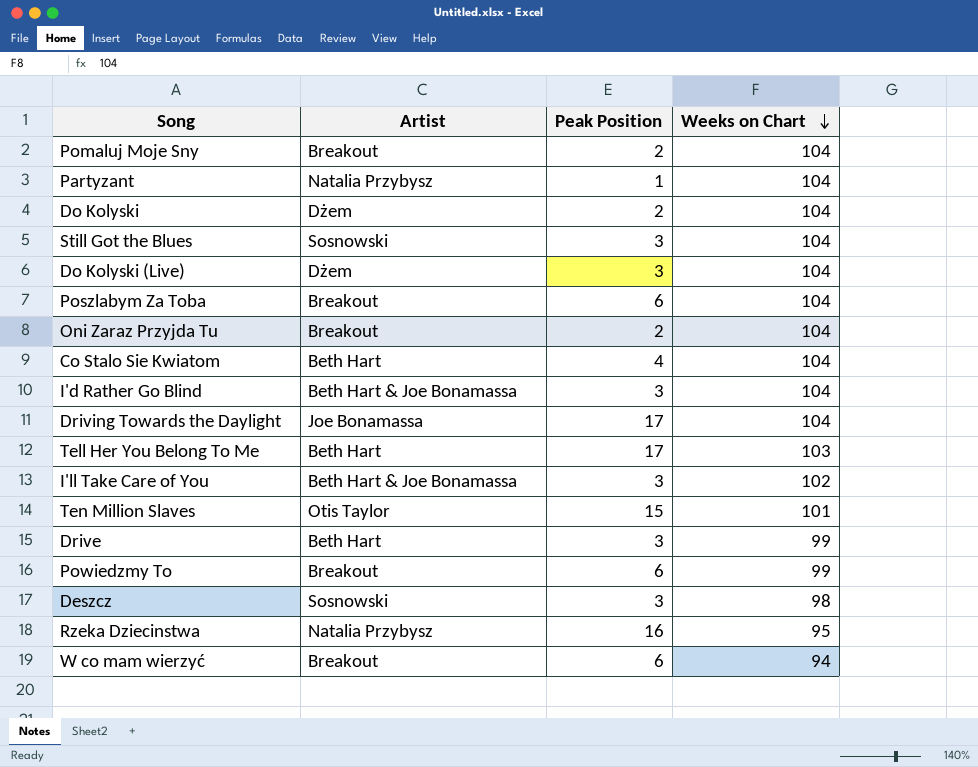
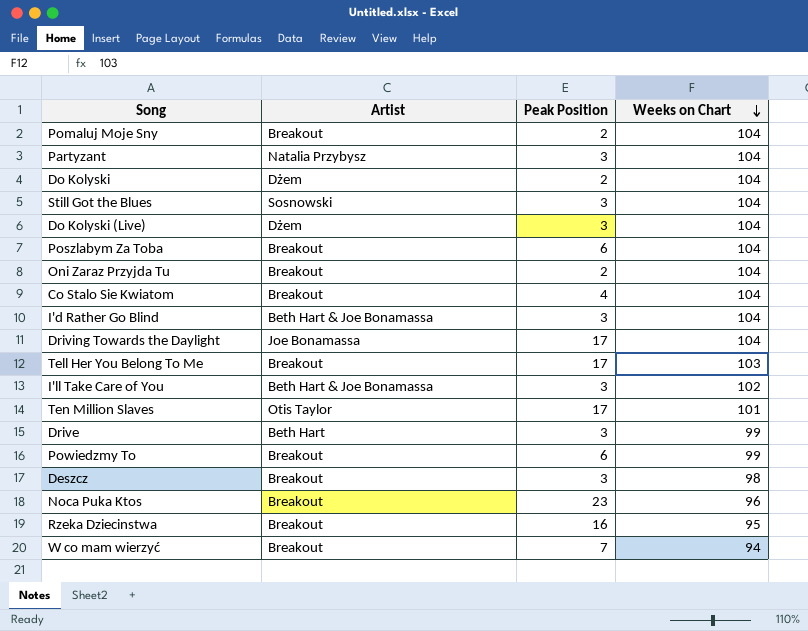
Partyzant | Peak Position: 1 -> 3
Co Stalo Sie Kwiatom | Artist: Beth Hart -> Breakout
Tell Her You Belong To Me | Artist: Beth Hart -> Breakout
Ten Million Slaves | Peak Position: 15 -> 17
Deszcz | Artist: Sosnowski -> Breakout
row Noca Puka Ktos: none -> Breakout | 23 | 96
Rzeka Dziecinstwa | Artist: Natalia Przybysz -> Breakout
W co mam wierzyć | Peak Position: 6 -> 7

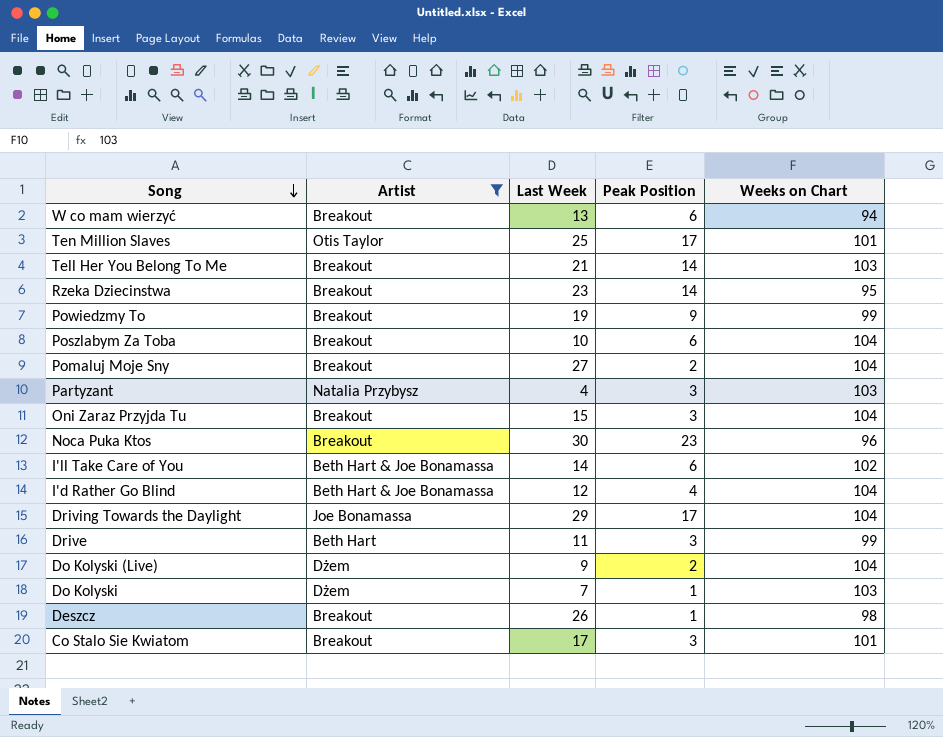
filter: none -> Artist != Sosnowski
row order: Weeks on Chart descending -> Song descending
column Last Week | position: none -> 3
W co mam wierzyć | Peak Position: 7 -> 6
Tell Her You Belong To Me | Peak Position: 17 -> 14
Rzeka Dziecinstwa | Peak Position: 16 -> 14
Powiedzmy To | Peak Position: 6 -> 9
Partyzant | Weeks on Chart: 104 -> 103
Oni Zaraz Przyjda Tu | Peak Position: 2 -> 3
I'll Take Care of You | Peak Position: 3 -> 6
I'd Rather Go Blind | Peak Position: 3 -> 4
Do Kolyski (Live) | Peak Position: 3 -> 2
Do Kolyski | Peak Position: 2 -> 1
Do Kolyski | Weeks on Chart: 104 -> 103
Deszcz | Peak Position: 3 -> 1
Co Stalo Sie Kwiatom | Peak Position: 4 -> 3
Co Stalo Sie Kwiatom | Weeks on Chart: 104 -> 101

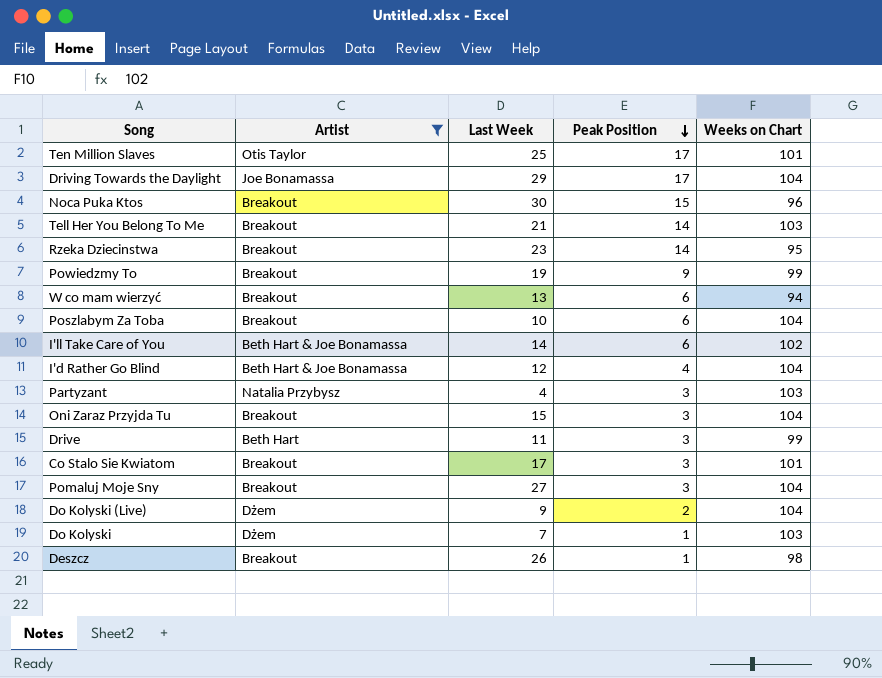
row order: Song descending -> Peak Position descending
Noca Puka Ktos | Peak Position: 23 -> 15
Pomaluj Moje Sny | Peak Position: 2 -> 3

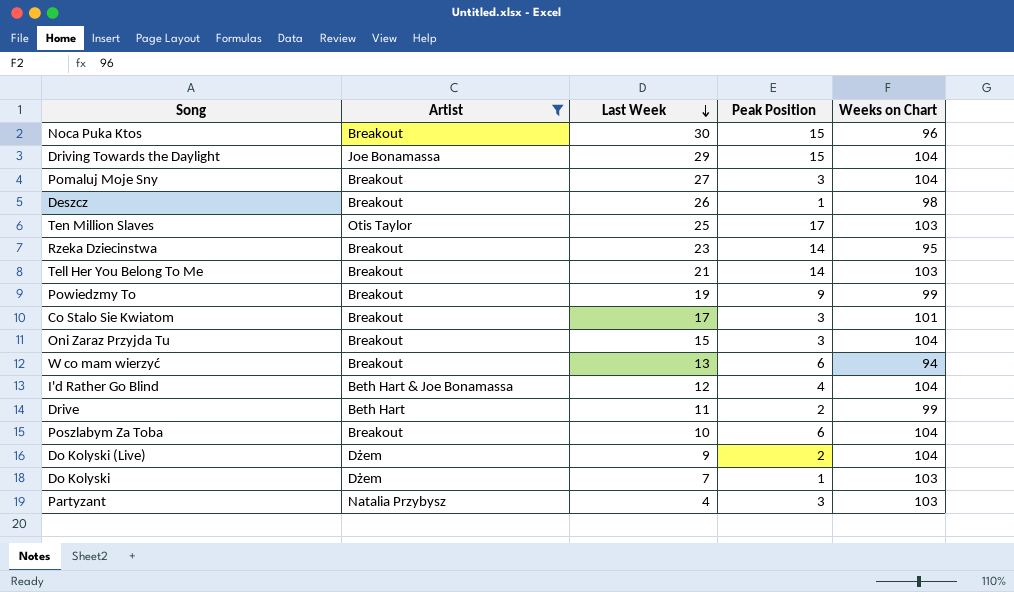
row order: Peak Position descending -> Last Week descending
row I'll Take Care of You: Beth Hart & Joe Bonamassa | 14 | 6 | 102 -> none
Driving Towards the Daylight | Peak Position: 17 -> 15
Ten Million Slaves | Weeks on Chart: 101 -> 103
Drive | Peak Position: 3 -> 2

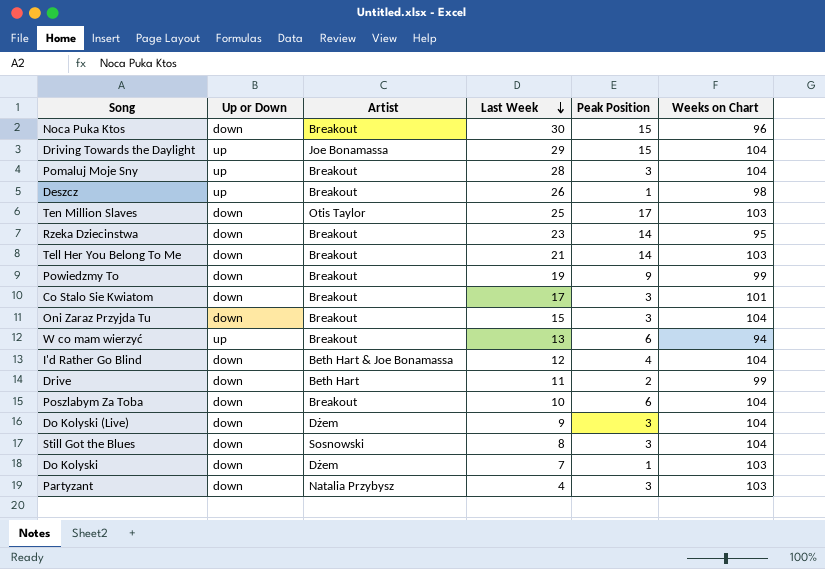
filter: Artist != Sosnowski -> none
column Up or Down | position: none -> 2
Pomaluj Moje Sny | Last Week: 27 -> 28
Do Kolyski (Live) | Peak Position: 2 -> 3

